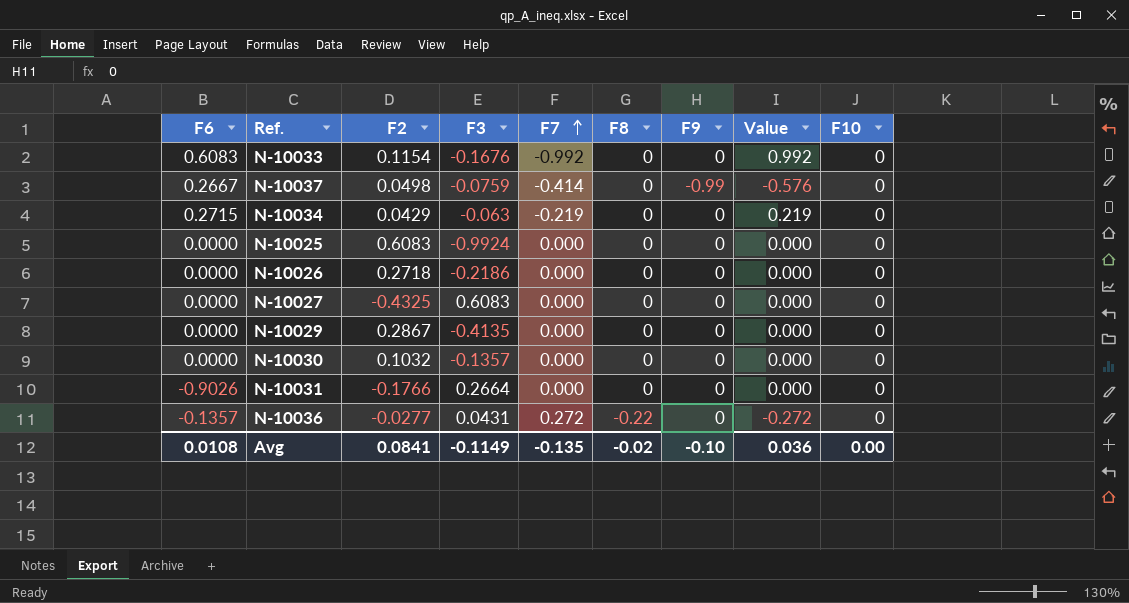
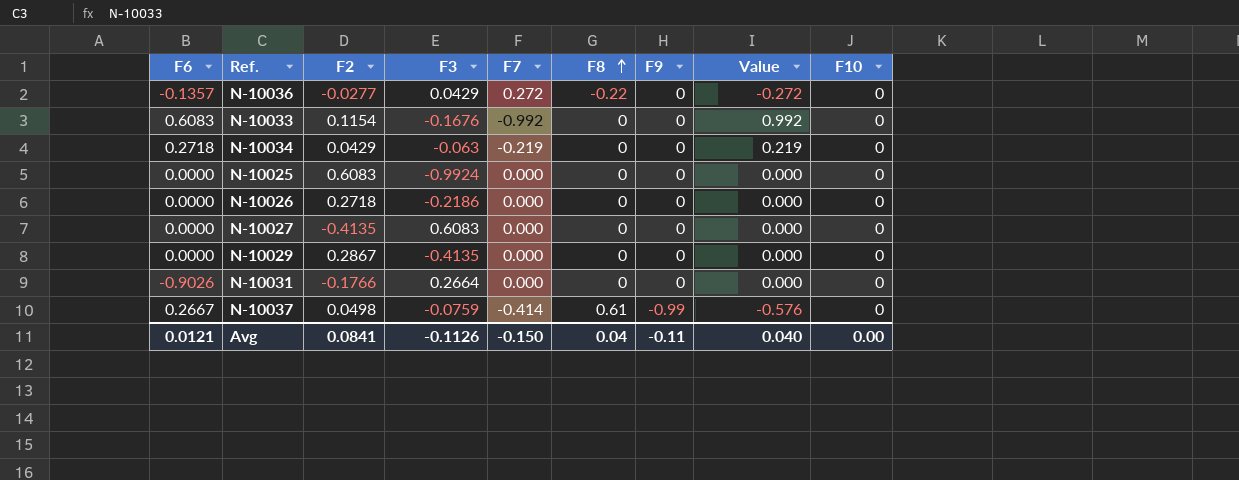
row order: F7 ascending -> F8 ascending
row N-10030: 0.0000 | 0.1032 | -0.1357 | 0.000 | 0 | 0 | 0.000 | 0 -> none
N-10036 | F3: 0.0431 -> 0.0429
N-10034 | F6: 0.2715 -> 0.2718
N-10027 | F2: -0.4325 -> -0.4135
N-10037 | F8: 0 -> 0.61
Avg | F6: 0.0108 -> 0.0121
Avg | F3: -0.1149 -> -0.1126
Avg | F7: -0.135 -> -0.150
Avg | F8: -0.02 -> 0.04
Avg | F9: -0.10 -> -0.11
Avg | Value: 0.036 -> 0.040

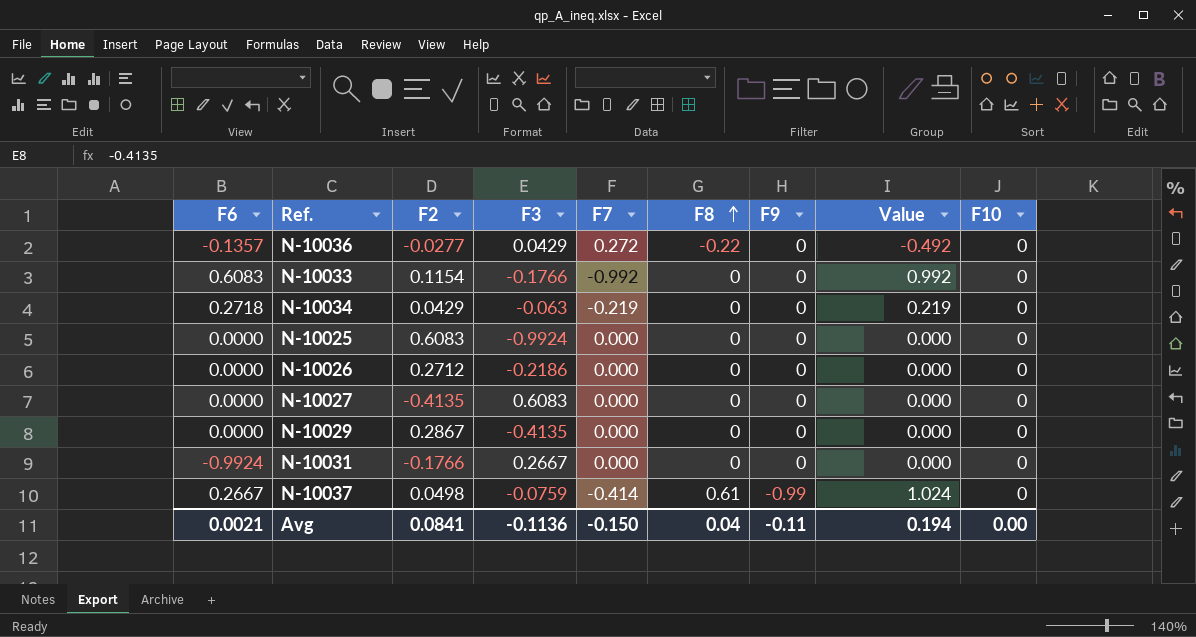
column Value | formula: [F9] - [F7] -> [F8] - [F7]
N-10033 | F3: -0.1676 -> -0.1766
N-10026 | F2: 0.2718 -> 0.2712
N-10031 | F6: -0.9026 -> -0.9924
N-10031 | F3: 0.2664 -> 0.2667
Avg | F6: 0.0121 -> 0.0021
Avg | F3: -0.1126 -> -0.1136
Avg | Value: 0.040 -> 0.194

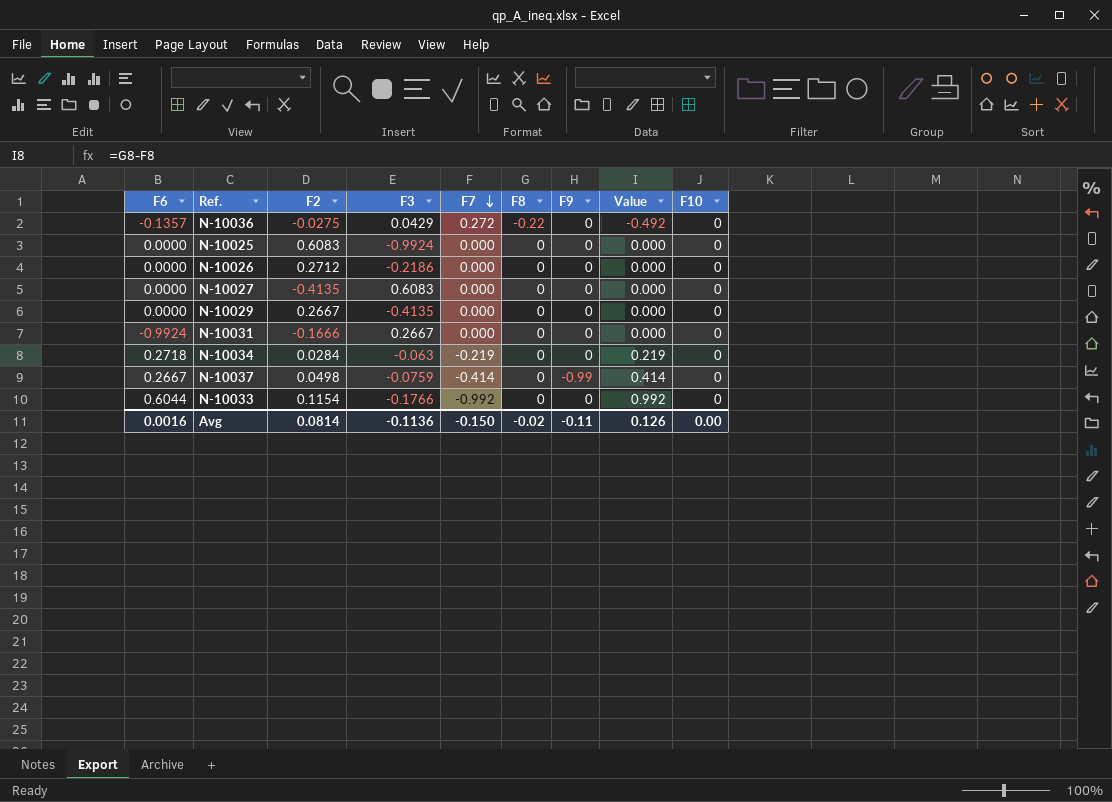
row order: F8 ascending -> F7 descending
N-10036 | F2: -0.0277 -> -0.0275
N-10029 | F2: 0.2867 -> 0.2667
N-10031 | F2: -0.1766 -> -0.1666
N-10034 | F2: 0.0429 -> 0.0284
N-10037 | F8: 0.61 -> 0
N-10037 | Value: 1.024 -> 0.414
N-10033 | F6: 0.6083 -> 0.6044
Avg | F6: 0.0021 -> 0.0016
Avg | F2: 0.0841 -> 0.0814
Avg | F8: 0.04 -> -0.02
Avg | Value: 0.194 -> 0.126

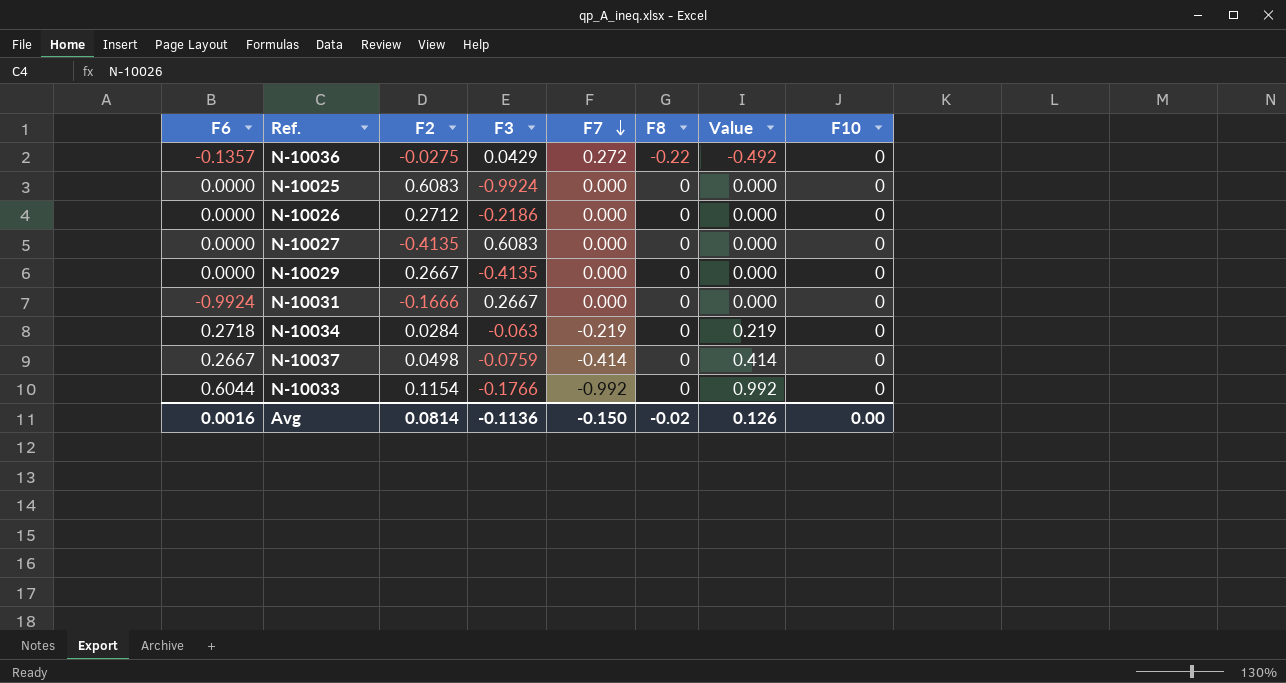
column F9 | position: 7 -> none

